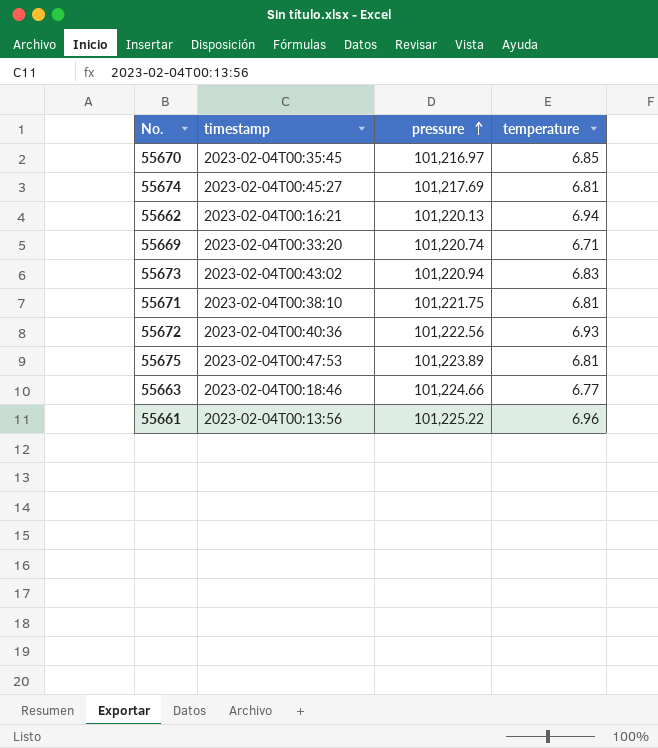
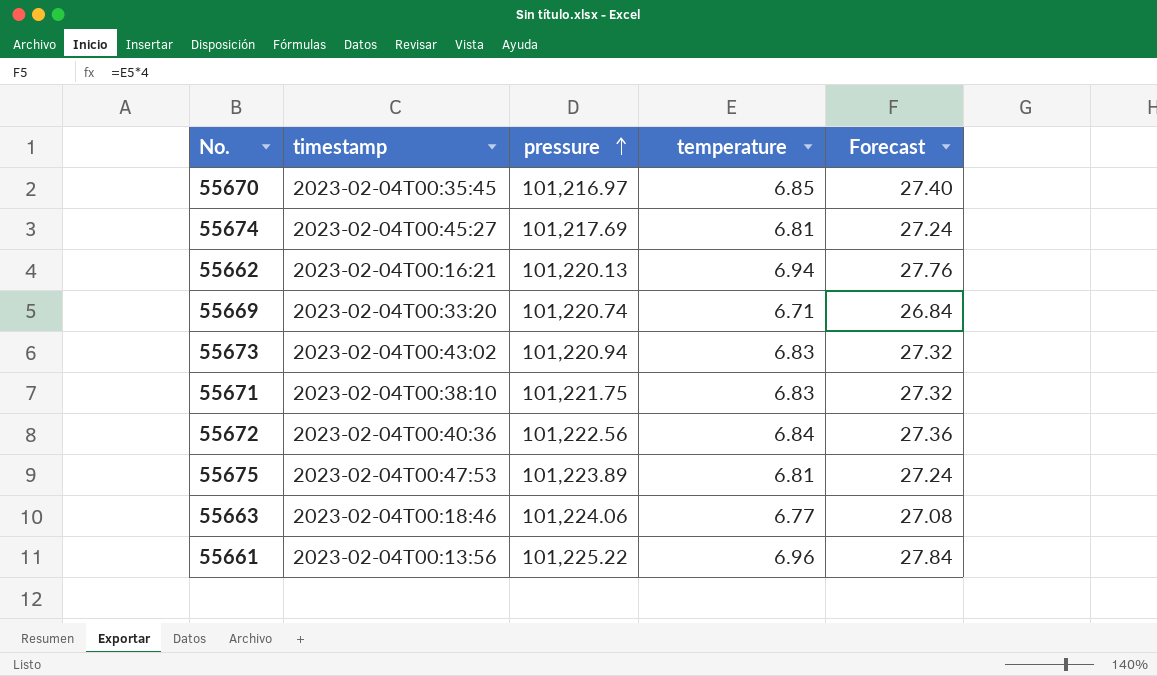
column Forecast | formula: none -> [temperature] * 4
55671 | temperature: 6.81 -> 6.83
55672 | temperature: 6.93 -> 6.84
55663 | pressure: 101,224.66 -> 101,224.06

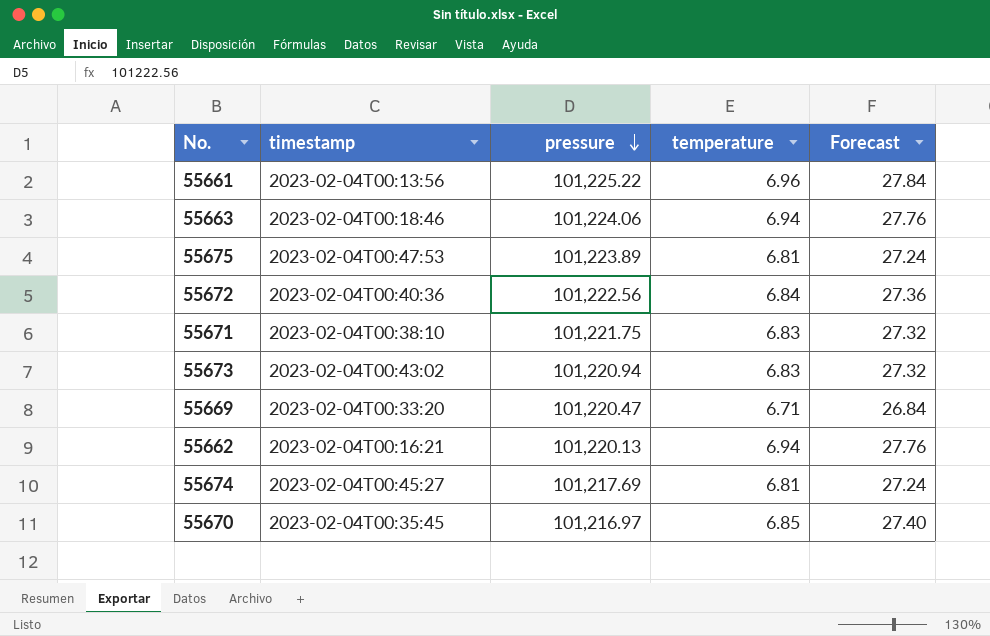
row order: pressure ascending -> pressure descending
55663 | temperature: 6.77 -> 6.94
55663 | Forecast: 27.08 -> 27.76
55669 | pressure: 101,220.74 -> 101,220.47

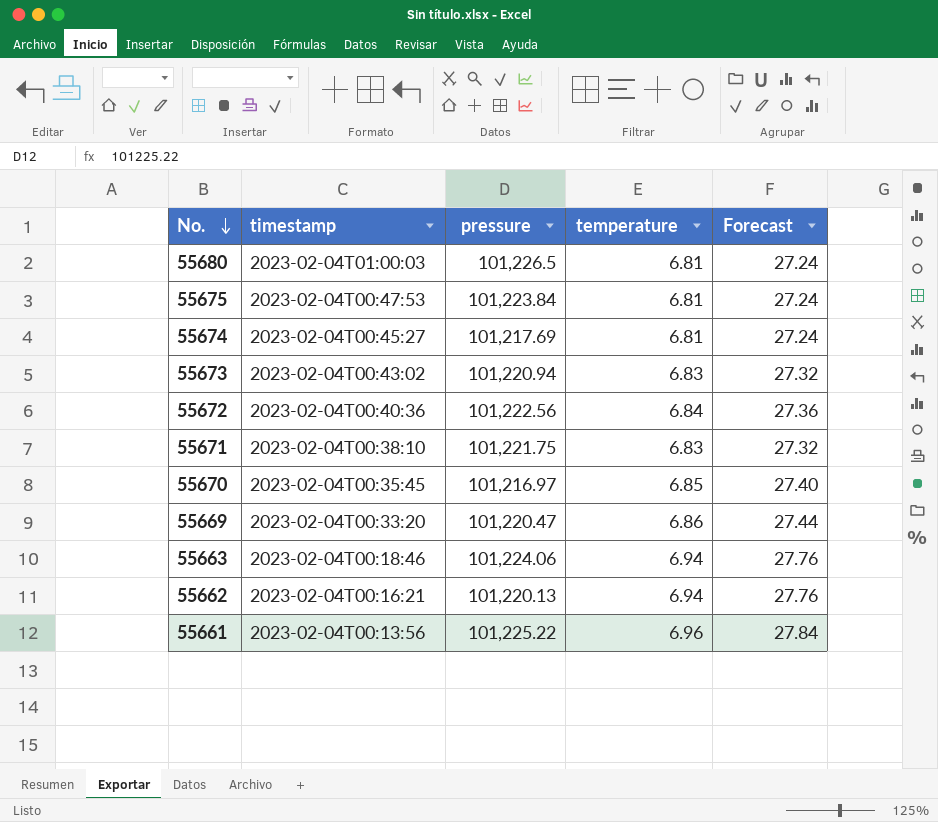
row order: pressure descending -> No. descending
row 55680: none -> 2023-02-04T01:00:03 | 101,226.5 | 6.81 | 27.24
55675 | pressure: 101,223.89 -> 101,223.84
55669 | temperature: 6.71 -> 6.86
55669 | Forecast: 26.84 -> 27.44

